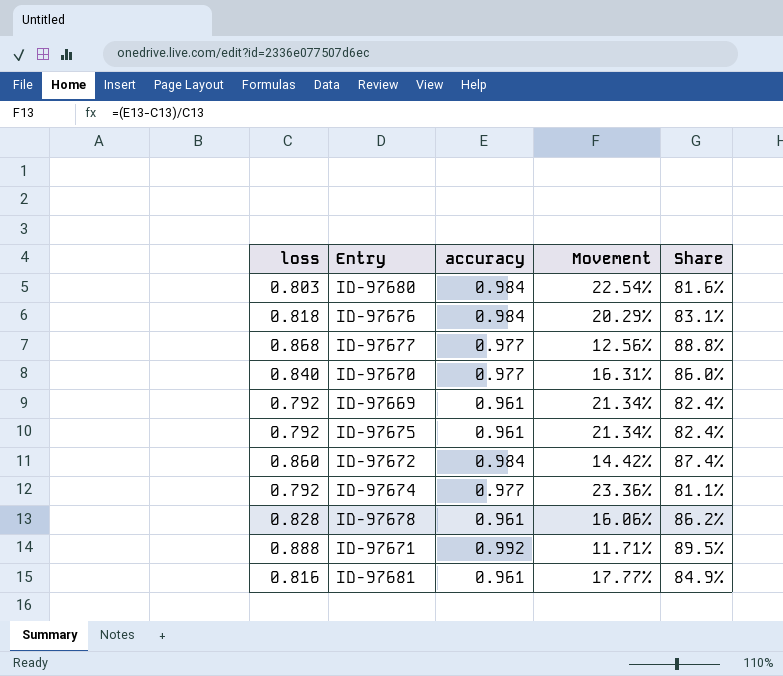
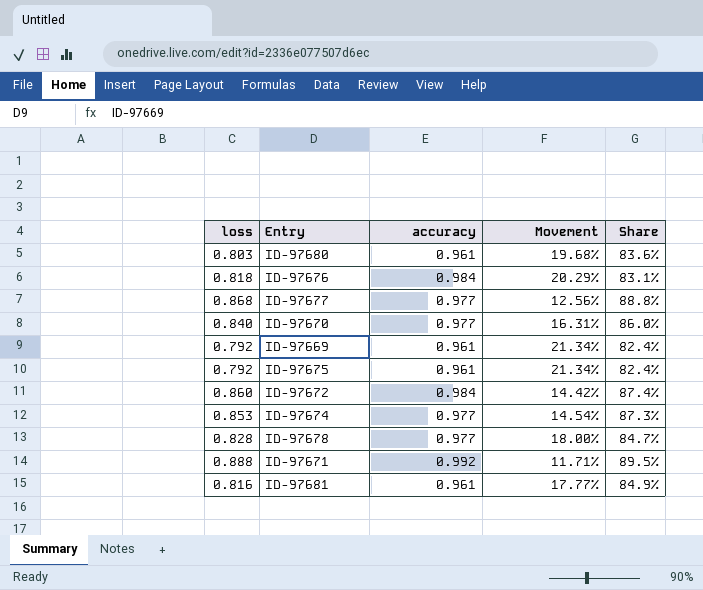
ID-97680 | accuracy: 0.984 -> 0.961
ID-97680 | Movement: 22.54% -> 19.68%
ID-97680 | Share: 81.6% -> 83.6%
ID-97674 | loss: 0.792 -> 0.853
ID-97674 | Movement: 23.36% -> 14.54%
ID-97674 | Share: 81.1% -> 87.3%
ID-97678 | accuracy: 0.961 -> 0.977
ID-97678 | Movement: 16.06% -> 18.00%
ID-97678 | Share: 86.2% -> 84.7%

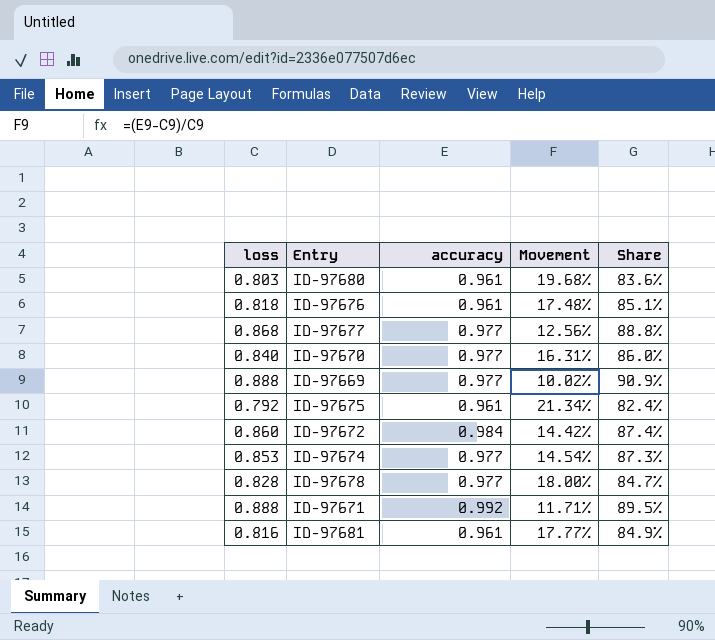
ID-97676 | accuracy: 0.984 -> 0.961
ID-97676 | Movement: 20.29% -> 17.48%
ID-97676 | Share: 83.1% -> 85.1%
ID-97669 | loss: 0.792 -> 0.888
ID-97669 | accuracy: 0.961 -> 0.977
ID-97669 | Movement: 21.34% -> 10.02%
ID-97669 | Share: 82.4% -> 90.9%

